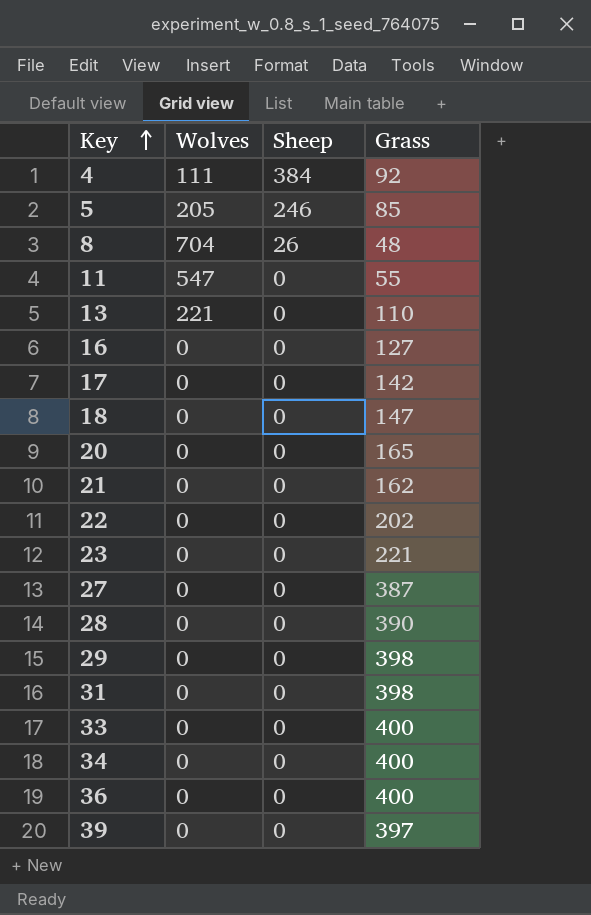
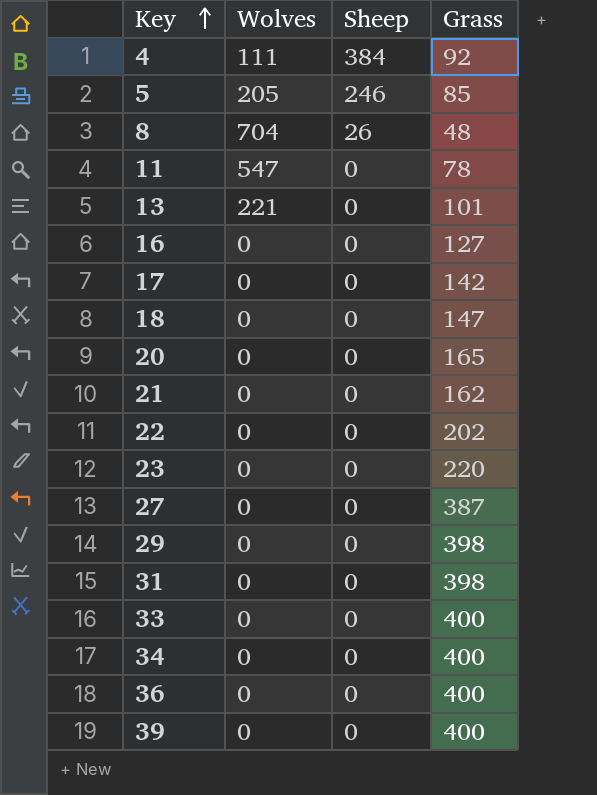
row 28: 0 | 0 | 390 -> none
11 | Grass: 55 -> 78
13 | Grass: 110 -> 101
23 | Grass: 221 -> 220
39 | Grass: 397 -> 400

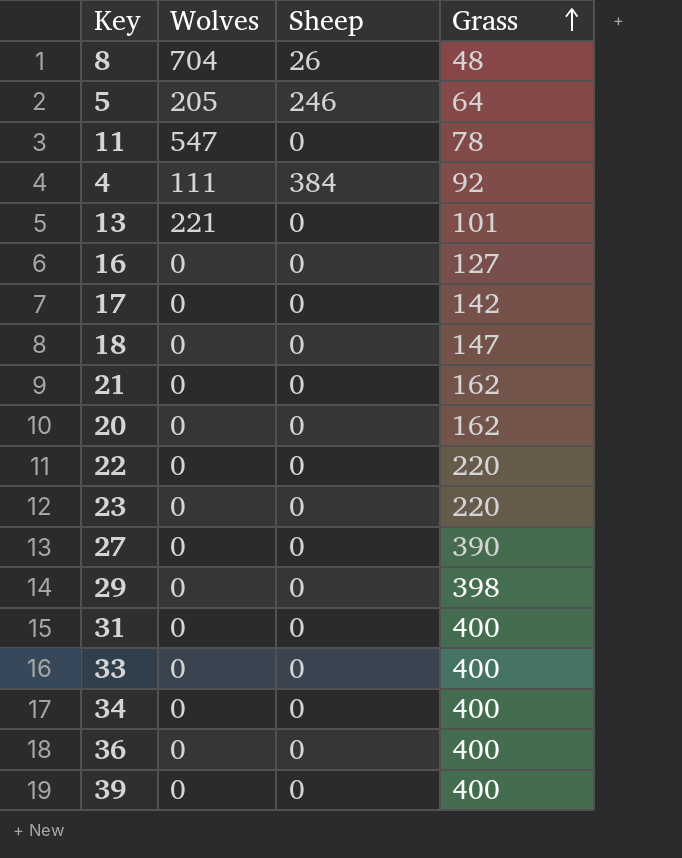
row order: Key ascending -> Grass ascending
5 | Grass: 85 -> 64
20 | Grass: 165 -> 162
22 | Grass: 202 -> 220
27 | Grass: 387 -> 390
31 | Grass: 398 -> 400

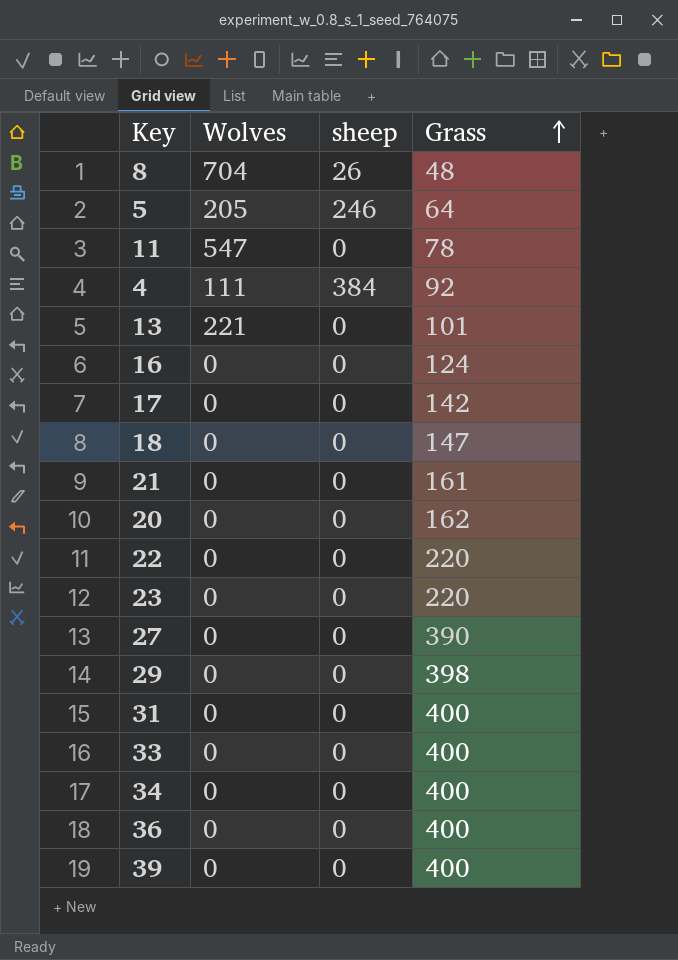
column name: Sheep -> sheep
16 | Grass: 127 -> 124
21 | Grass: 162 -> 161

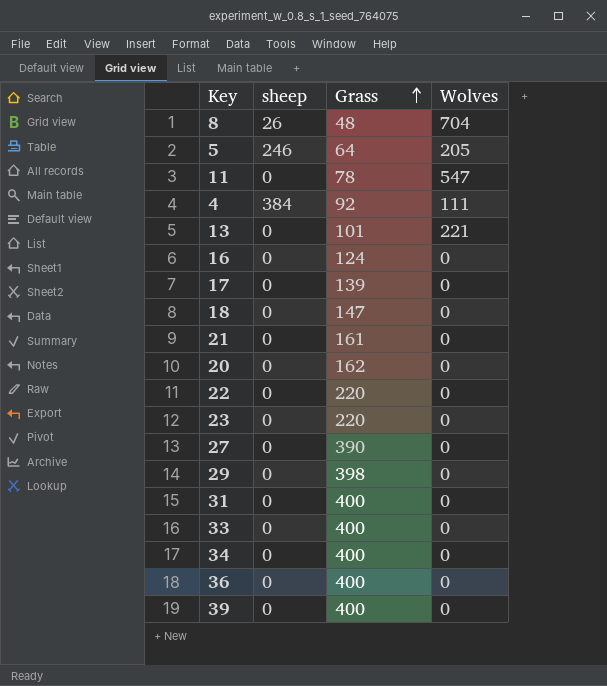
column Wolves | position: 2 -> 4
17 | Grass: 142 -> 139

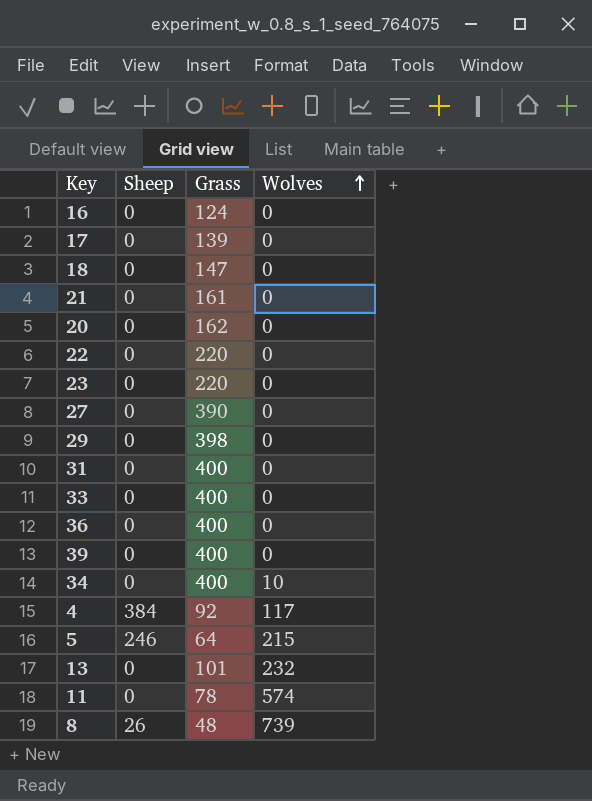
row order: Grass ascending -> Wolves ascending
column name: sheep -> Sheep
34 | Wolves: 0 -> 10
4 | Wolves: 111 -> 117
5 | Wolves: 205 -> 215
13 | Wolves: 221 -> 232
11 | Wolves: 547 -> 574
8 | Wolves: 704 -> 739

